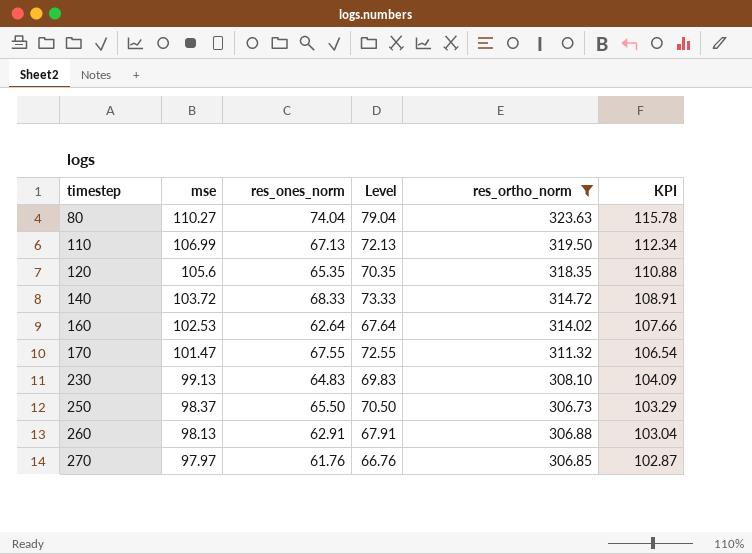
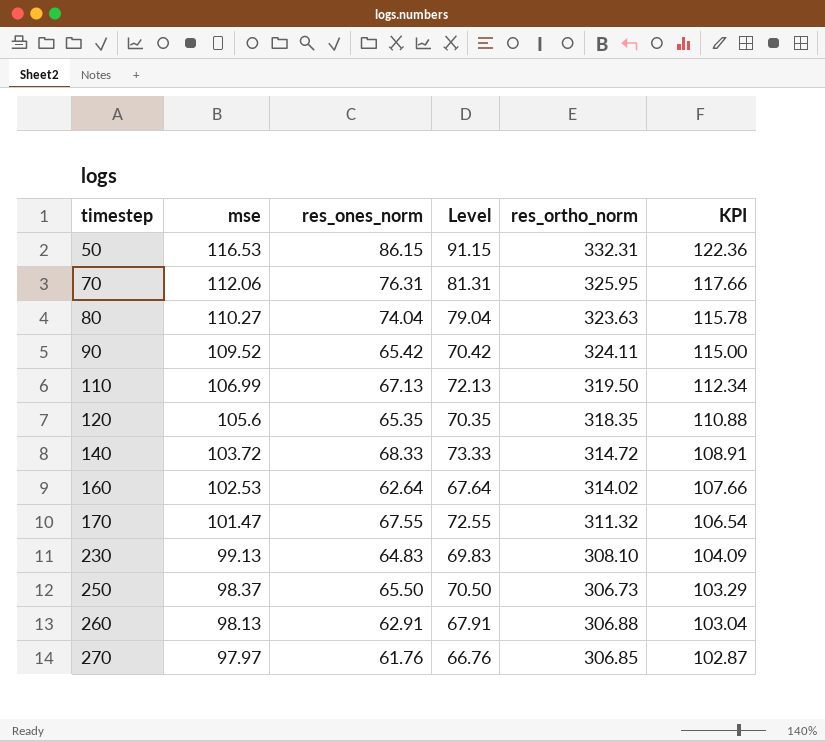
filter: res_ortho_norm <= 323.63 -> none

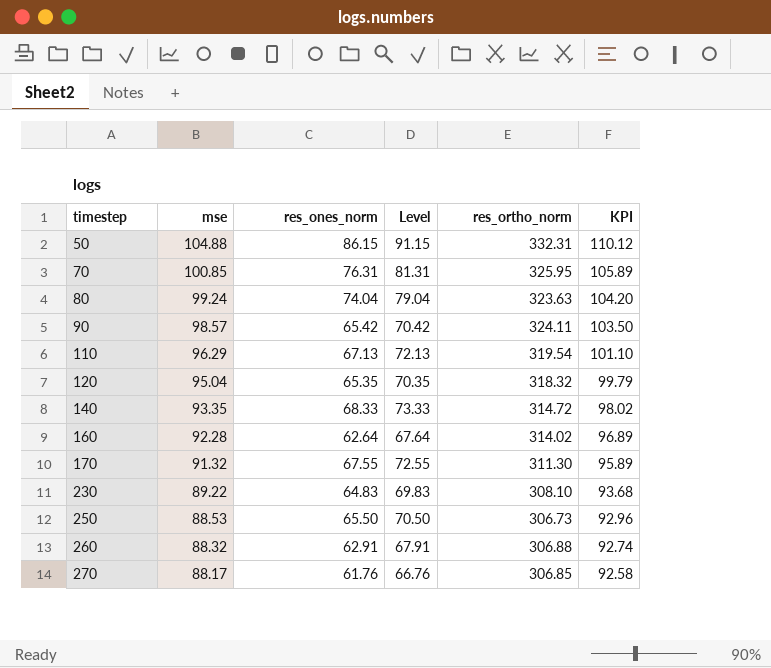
50 | mse: 116.53 -> 104.88
50 | KPI: 122.36 -> 110.12
70 | mse: 112.06 -> 100.85
70 | KPI: 117.66 -> 105.89
80 | mse: 110.27 -> 99.24
80 | KPI: 115.78 -> 104.20
90 | mse: 109.52 -> 98.57
90 | KPI: 115.00 -> 103.50
110 | mse: 106.99 -> 96.29
110 | res_ortho_norm: 319.50 -> 319.54
110 | KPI: 112.34 -> 101.10
120 | mse: 105.6 -> 95.04
120 | res_ortho_norm: 318.35 -> 318.32
120 | KPI: 110.88 -> 99.79
140 | mse: 103.72 -> 93.35
140 | KPI: 108.91 -> 98.02
160 | mse: 102.53 -> 92.28
160 | KPI: 107.66 -> 96.89
170 | mse: 101.47 -> 91.32
170 | res_ortho_norm: 311.32 -> 311.30
170 | KPI: 106.54 -> 95.89
230 | mse: 99.13 -> 89.22
230 | KPI: 104.09 -> 93.68
250 | mse: 98.37 -> 88.53
250 | KPI: 103.29 -> 92.96
260 | mse: 98.13 -> 88.32
260 | KPI: 103.04 -> 92.74
270 | mse: 97.97 -> 88.17
270 | KPI: 102.87 -> 92.58

